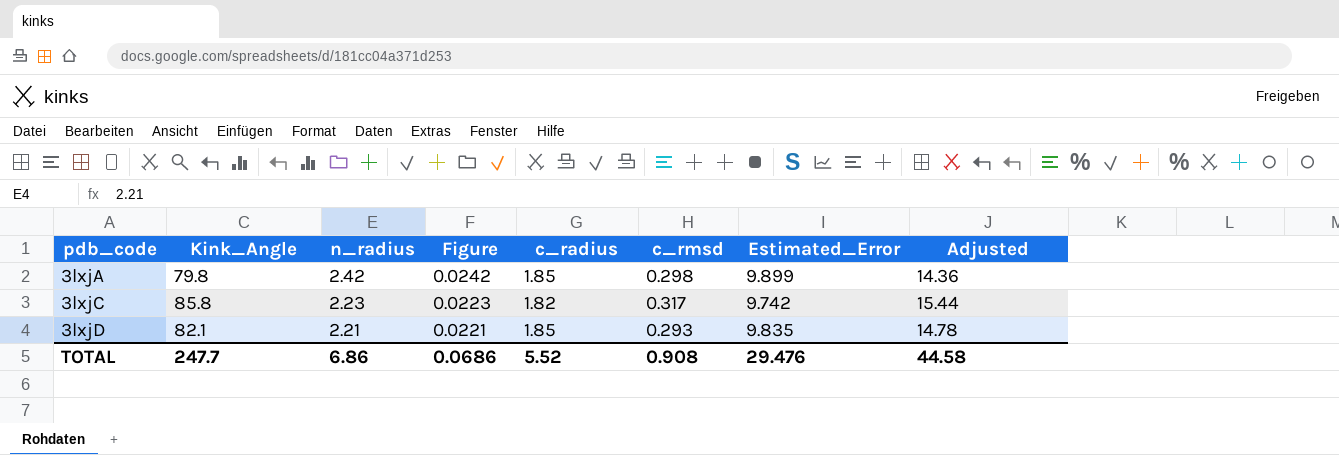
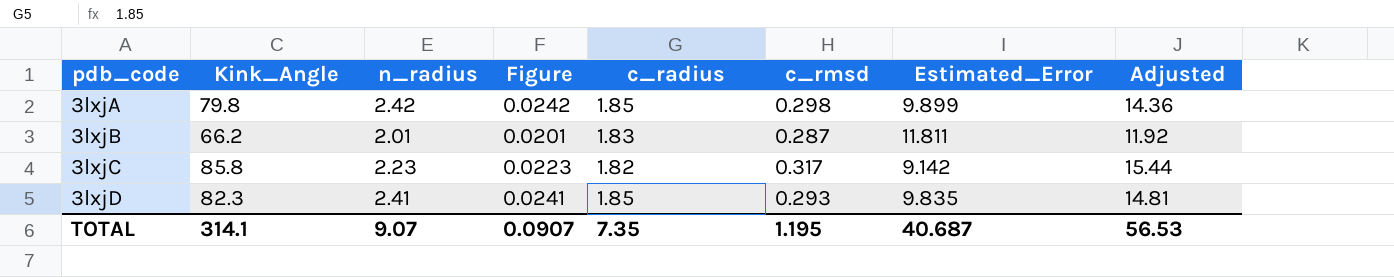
row 3lxjB: none -> 66.2 | 2.01 | 0.0201 | 1.83 | 0.287 | 11.811 | 11.92
3lxjC | Estimated_Error: 9.742 -> 9.142
3lxjD | Kink_Angle: 82.1 -> 82.3
3lxjD | n_radius: 2.21 -> 2.41
3lxjD | Figure: 0.0221 -> 0.0241
3lxjD | Adjusted: 14.78 -> 14.81
TOTAL | Kink_Angle: 247.7 -> 314.1
TOTAL | n_radius: 6.86 -> 9.07
TOTAL | Figure: 0.0686 -> 0.0907
TOTAL | c_radius: 5.52 -> 7.35
TOTAL | c_rmsd: 0.908 -> 1.195
TOTAL | Estimated_Error: 29.476 -> 40.687
TOTAL | Adjusted: 44.58 -> 56.53

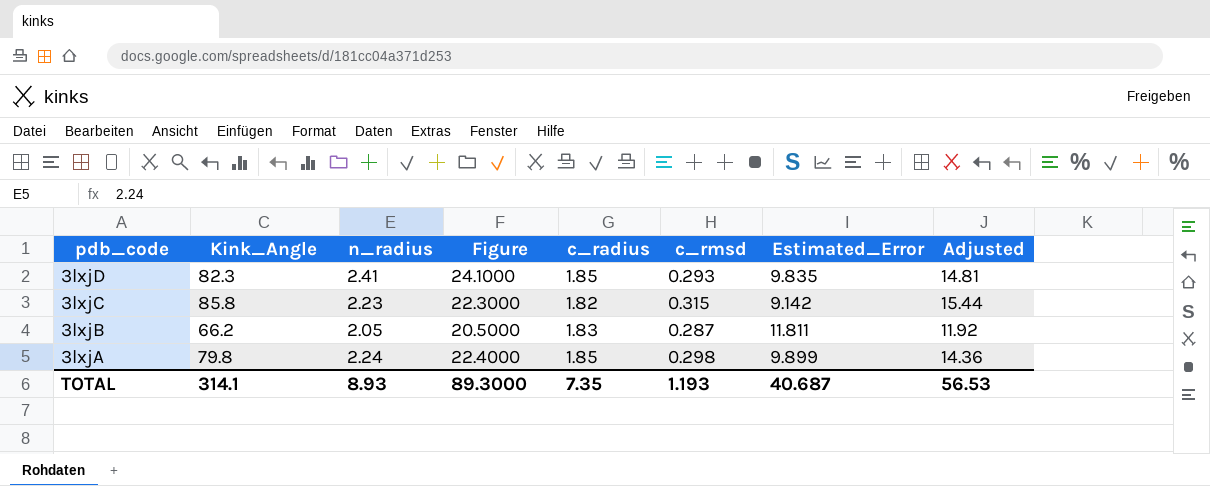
row order: pdb_code ascending -> pdb_code descending
column Figure | formula: [n_radius] * 0.01 -> [n_radius] * 10
3lxjC | c_rmsd: 0.317 -> 0.315
3lxjB | n_radius: 2.01 -> 2.05
3lxjA | n_radius: 2.42 -> 2.24
TOTAL | n_radius: 9.07 -> 8.93
TOTAL | Figure: 0.0907 -> 89.3000
TOTAL | c_rmsd: 1.195 -> 1.193

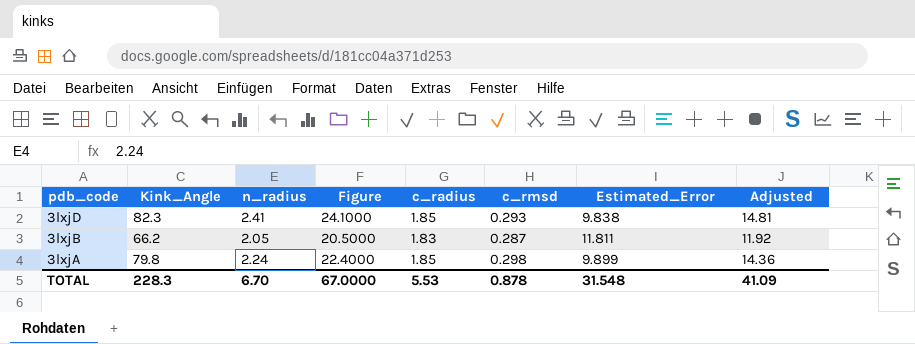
row 3lxjC: 85.8 | 2.23 | 22.3000 | 1.82 | 0.315 | 9.142 | 15.44 -> none
3lxjD | Estimated_Error: 9.835 -> 9.838
TOTAL | Kink_Angle: 314.1 -> 228.3
TOTAL | n_radius: 8.93 -> 6.70
TOTAL | Figure: 89.3000 -> 67.0000
TOTAL | c_radius: 7.35 -> 5.53
TOTAL | c_rmsd: 1.193 -> 0.878
TOTAL | Estimated_Error: 40.687 -> 31.548
TOTAL | Adjusted: 56.53 -> 41.09

